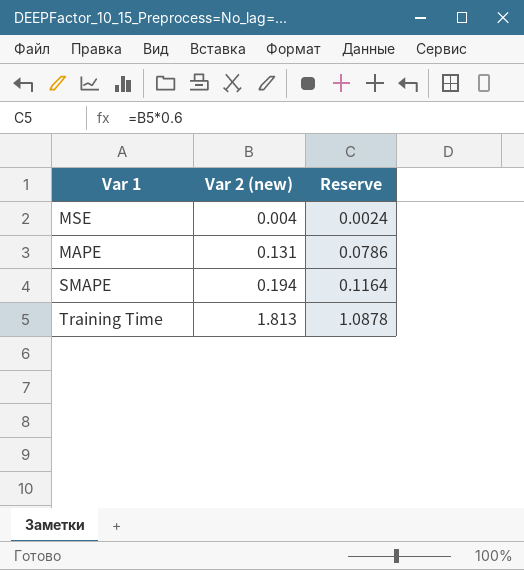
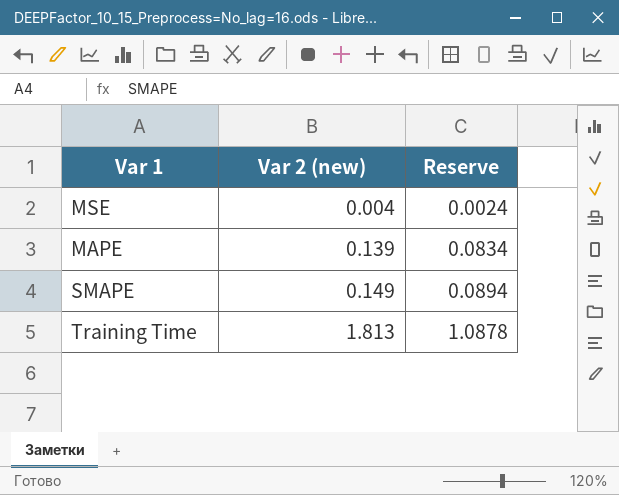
MAPE | Var 2 (new): 0.131 -> 0.139
MAPE | Reserve: 0.0786 -> 0.0834
SMAPE | Var 2 (new): 0.194 -> 0.149
SMAPE | Reserve: 0.1164 -> 0.0894

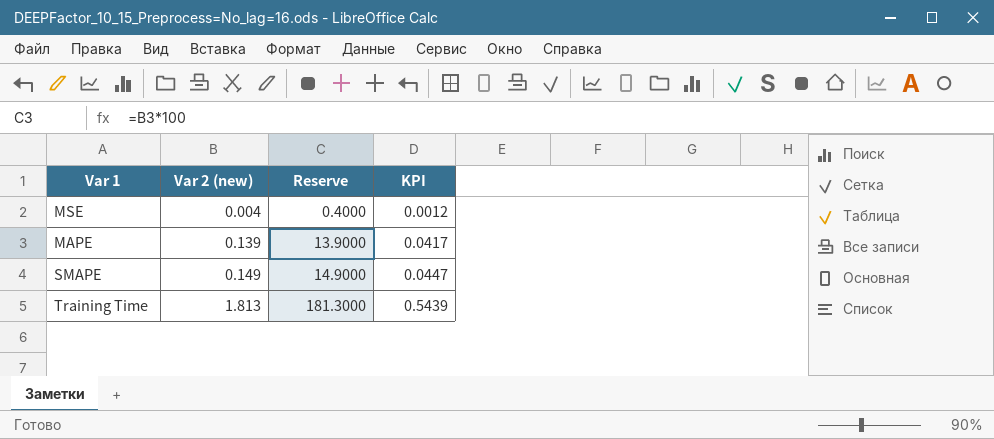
column Reserve | formula: [Var 2 (new)] * 0.6 -> [Var 2 (new)] * 100
column KPI | formula: none -> [Var 2 (new)] * 0.3

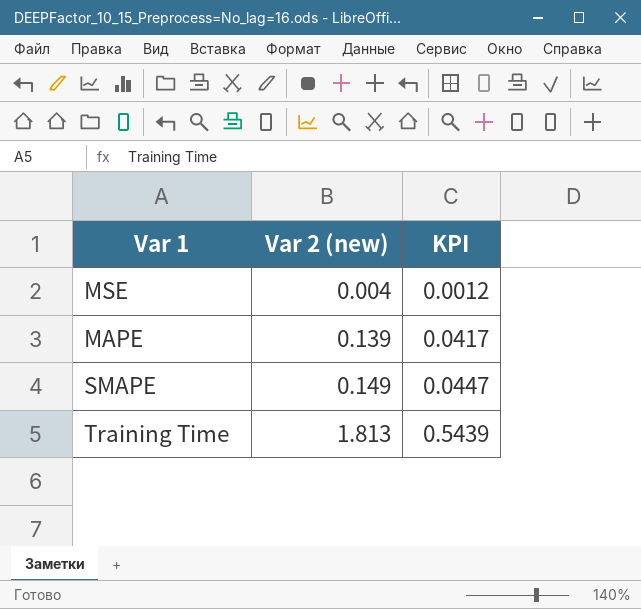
column Reserve | formula: [Var 2 (new)] * 100 -> none

